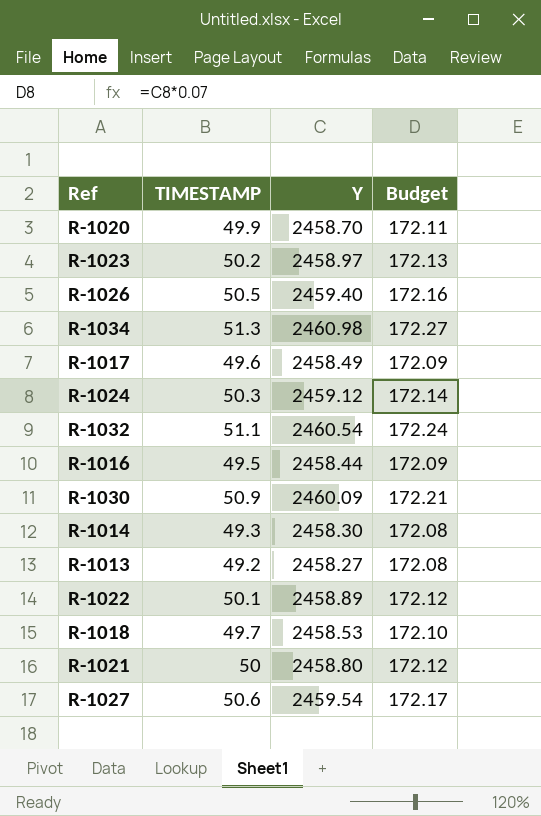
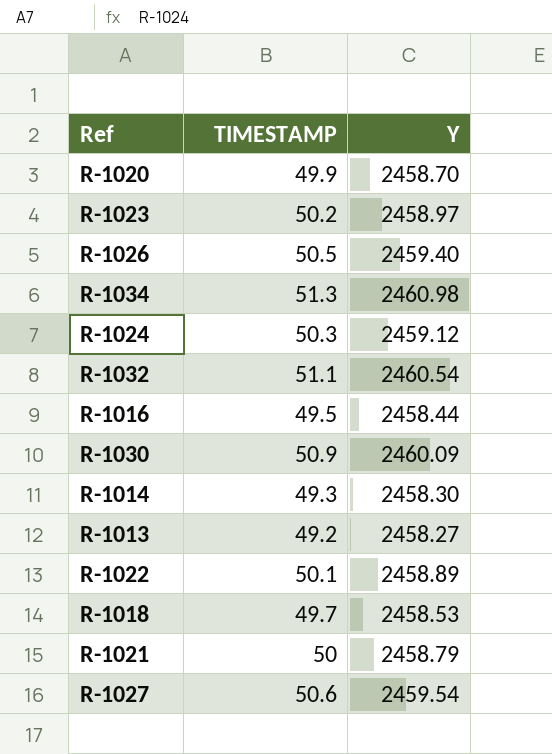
column Budget | formula: [Y] * 0.07 -> none
row R-1017: 49.6 | 2458.49 | 172.09 -> none
R-1021 | Y: 2458.80 -> 2458.79

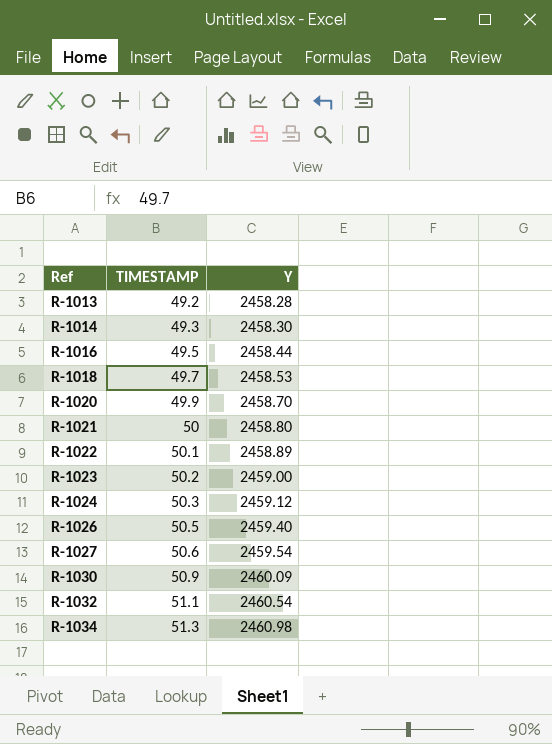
row order: none -> Ref ascending
R-1013 | Y: 2458.27 -> 2458.28
R-1021 | Y: 2458.79 -> 2458.80
R-1023 | Y: 2458.97 -> 2459.00

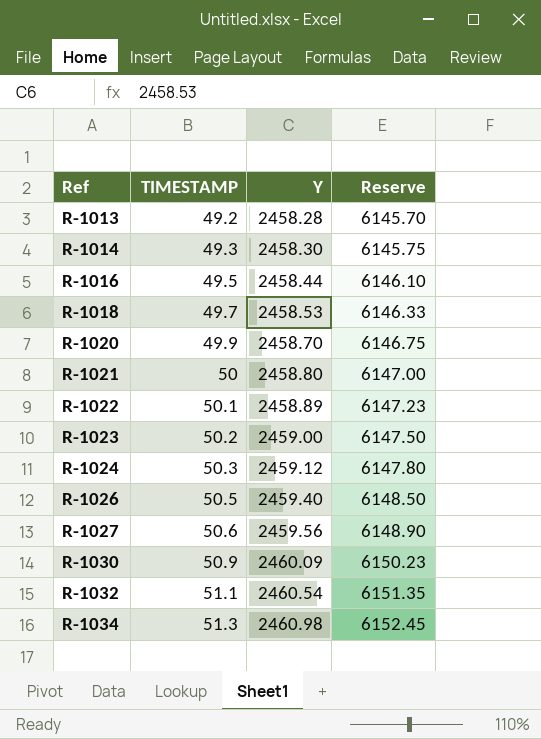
column Reserve | formula: none -> [Y] * 2.5
R-1027 | Y: 2459.54 -> 2459.56

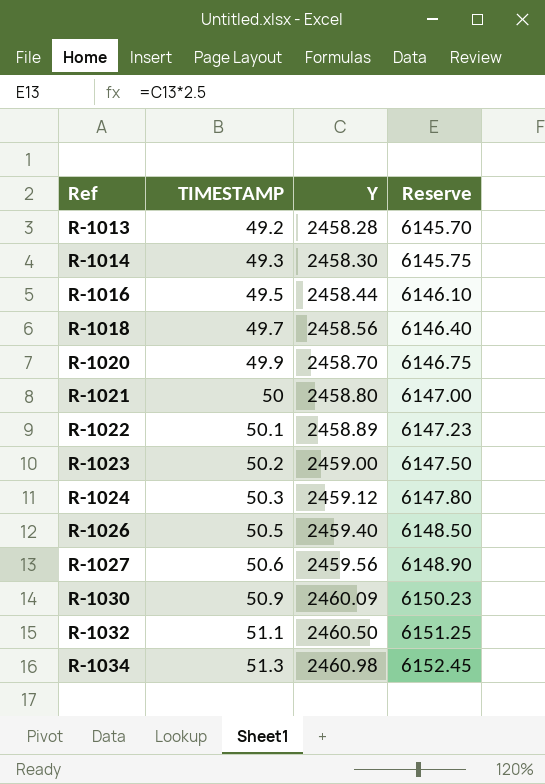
R-1018 | Y: 2458.53 -> 2458.56
R-1018 | Reserve: 6146.33 -> 6146.40
R-1032 | Y: 2460.54 -> 2460.50
R-1032 | Reserve: 6151.35 -> 6151.25

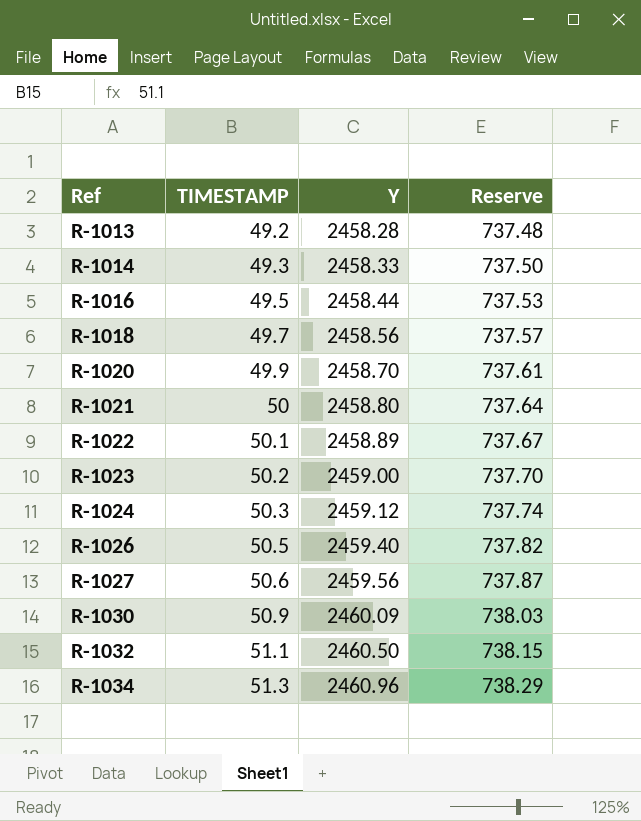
column Reserve | formula: [Y] * 2.5 -> [Y] * 0.3
R-1014 | Y: 2458.30 -> 2458.33
R-1034 | Y: 2460.98 -> 2460.96

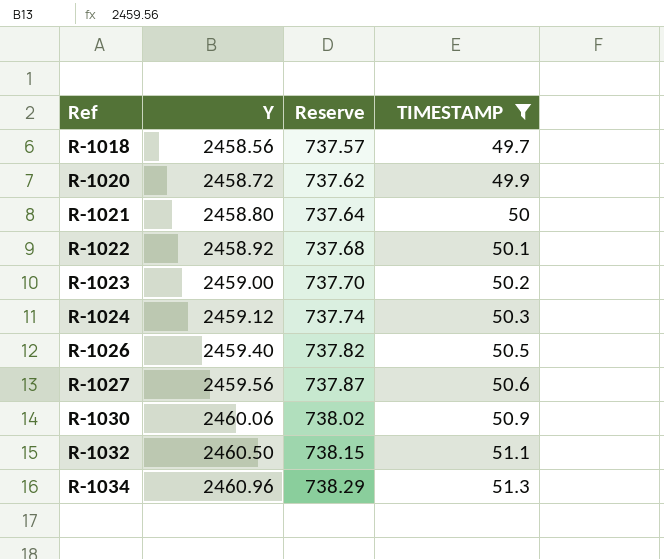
filter: none -> TIMESTAMP >= 49.7
column TIMESTAMP | position: 2 -> 4
R-1020 | Y: 2458.70 -> 2458.72
R-1020 | Reserve: 737.61 -> 737.62
R-1022 | Y: 2458.89 -> 2458.92
R-1022 | Reserve: 737.67 -> 737.68
R-1030 | Y: 2460.09 -> 2460.06
R-1030 | Reserve: 738.03 -> 738.02

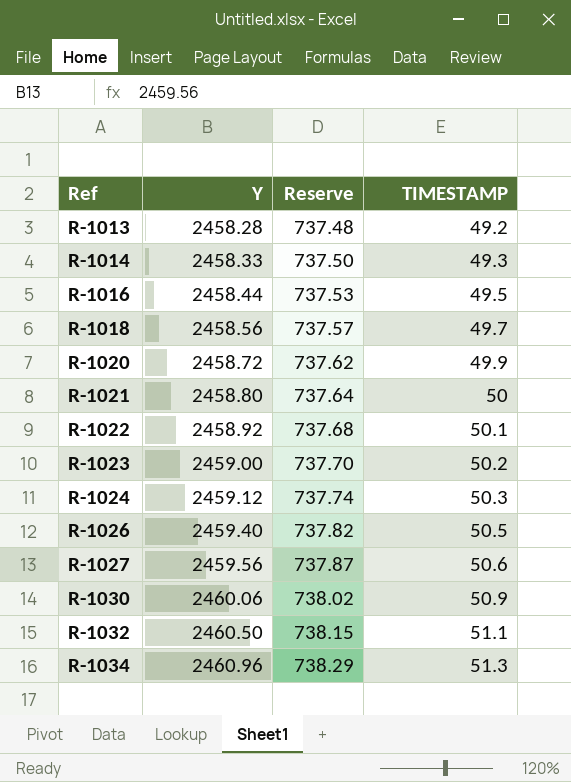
filter: TIMESTAMP >= 49.7 -> none

